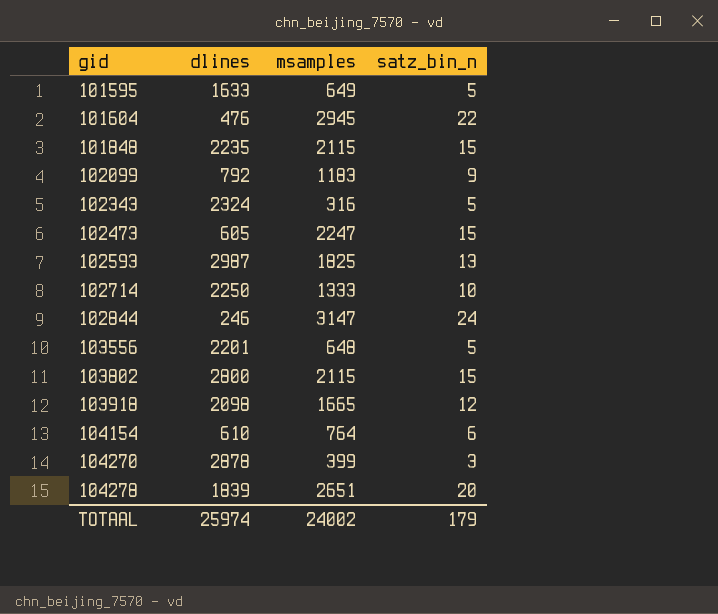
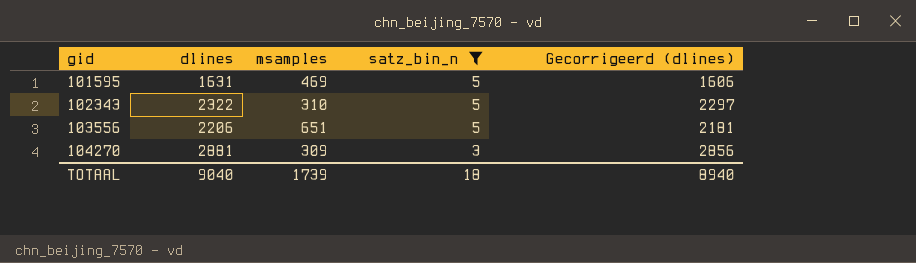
filter: none -> satz_bin_n <= 5
column Gecorrigeerd (dlines) | formula: none -> [dlines] - 25
101595 | dlines: 1633 -> 1631
101595 | msamples: 649 -> 469
102343 | dlines: 2324 -> 2322
102343 | msamples: 316 -> 310
103556 | dlines: 2201 -> 2206
103556 | msamples: 648 -> 651
104270 | dlines: 2878 -> 2881
104270 | msamples: 399 -> 309
TOTAAL | dlines: 25974 -> 9040
TOTAAL | msamples: 24002 -> 1739
TOTAAL | satz_bin_n: 179 -> 18

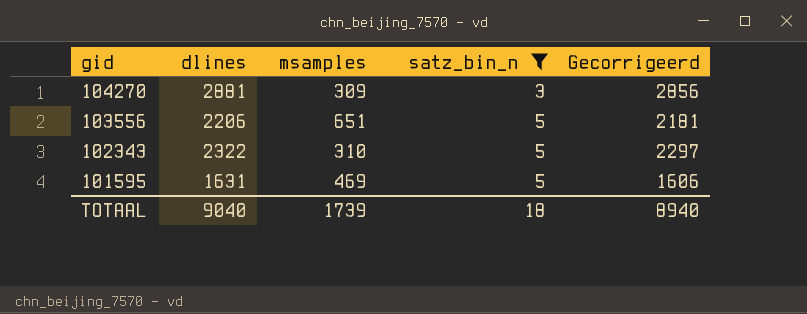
row order: gid ascending -> gid descending
column name: Gecorrigeerd (dlines) -> Gecorrigeerd

